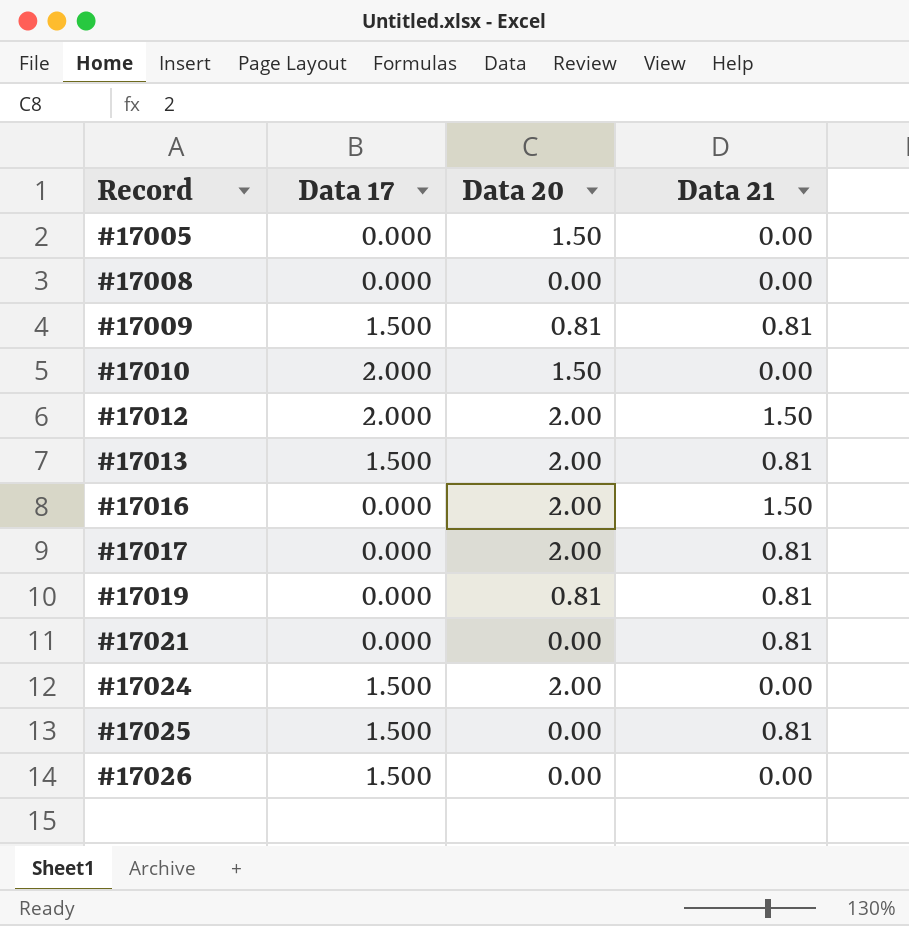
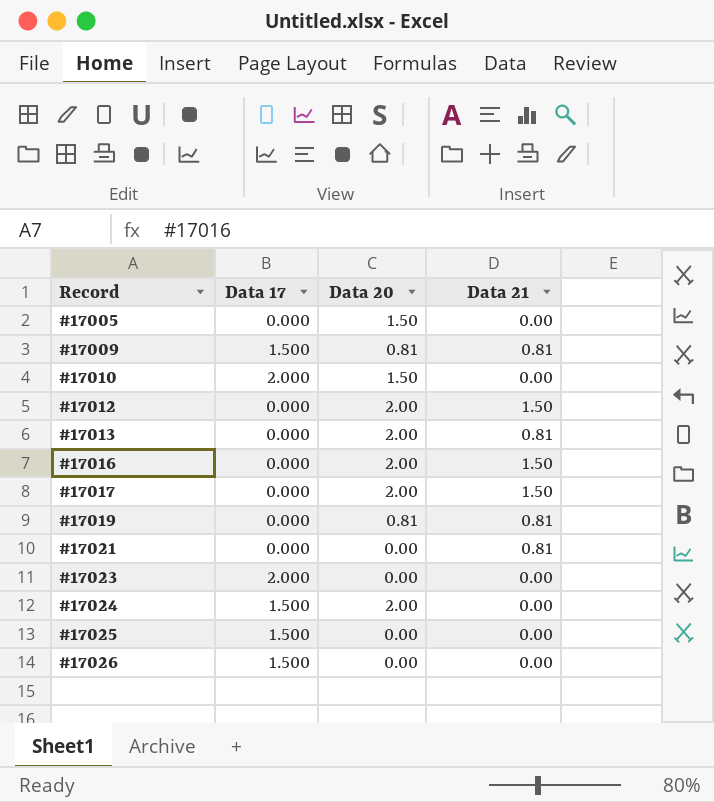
row #17008: 0.000 | 0.00 | 0.00 -> none
#17012 | Data 17: 2.000 -> 0.000
#17013 | Data 17: 1.500 -> 0.000
#17017 | Data 21: 0.81 -> 1.50
row #17023: none -> 2.000 | 0.00 | 0.00
#17025 | Data 21: 0.81 -> 0.00

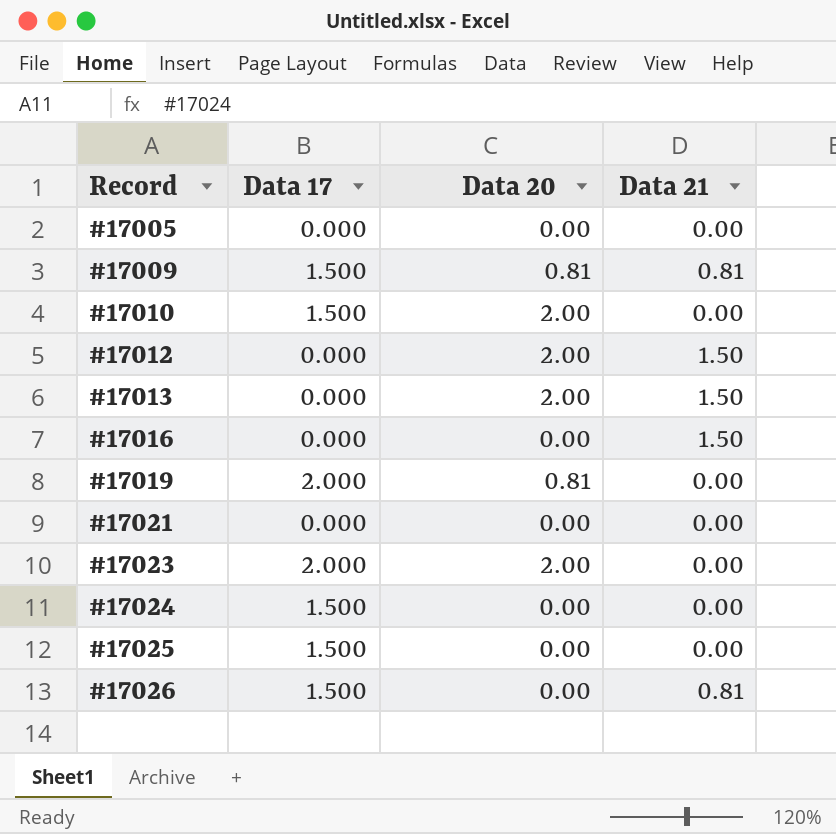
row #17017: 0.000 | 2.00 | 1.50 -> none
#17005 | Data 20: 1.50 -> 0.00
#17010 | Data 17: 2.000 -> 1.500
#17010 | Data 20: 1.50 -> 2.00
#17013 | Data 21: 0.81 -> 1.50
#17016 | Data 20: 2.00 -> 0.00
#17019 | Data 17: 0.000 -> 2.000
#17019 | Data 21: 0.81 -> 0.00
#17021 | Data 21: 0.81 -> 0.00
#17023 | Data 20: 0.00 -> 2.00
#17024 | Data 20: 2.00 -> 0.00
#17026 | Data 21: 0.00 -> 0.81

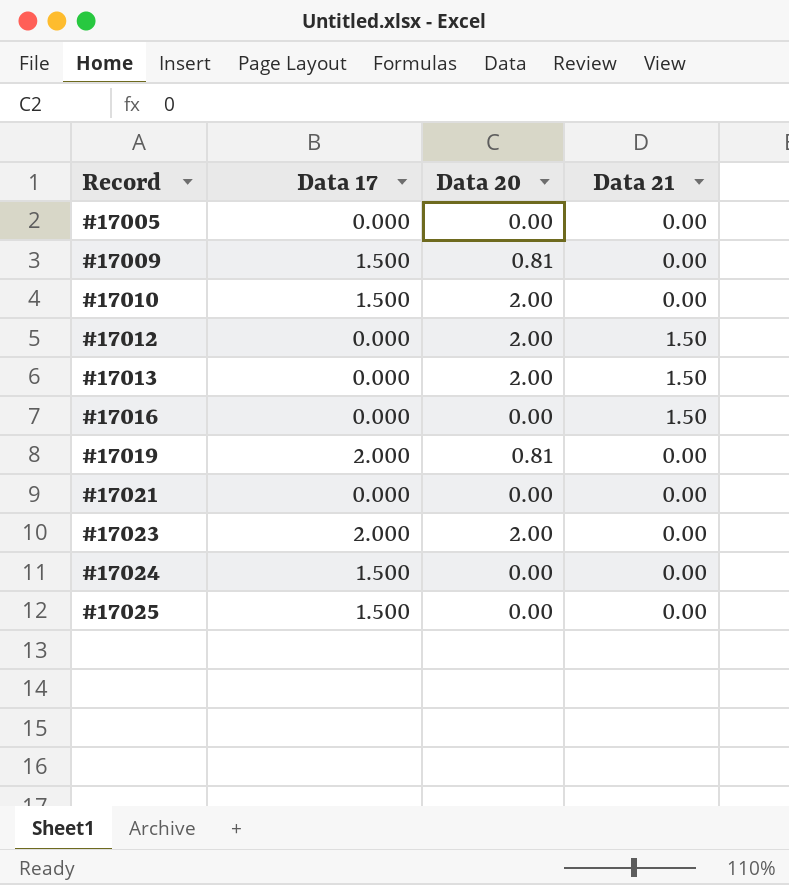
row #17026: 1.500 | 0.00 | 0.81 -> none
#17009 | Data 21: 0.81 -> 0.00

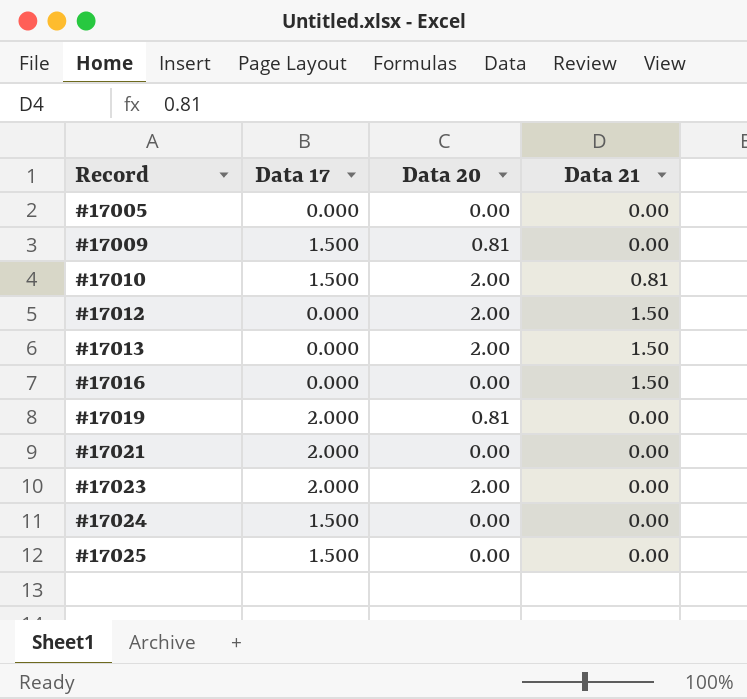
#17010 | Data 21: 0.00 -> 0.81
#17021 | Data 17: 0.000 -> 2.000

